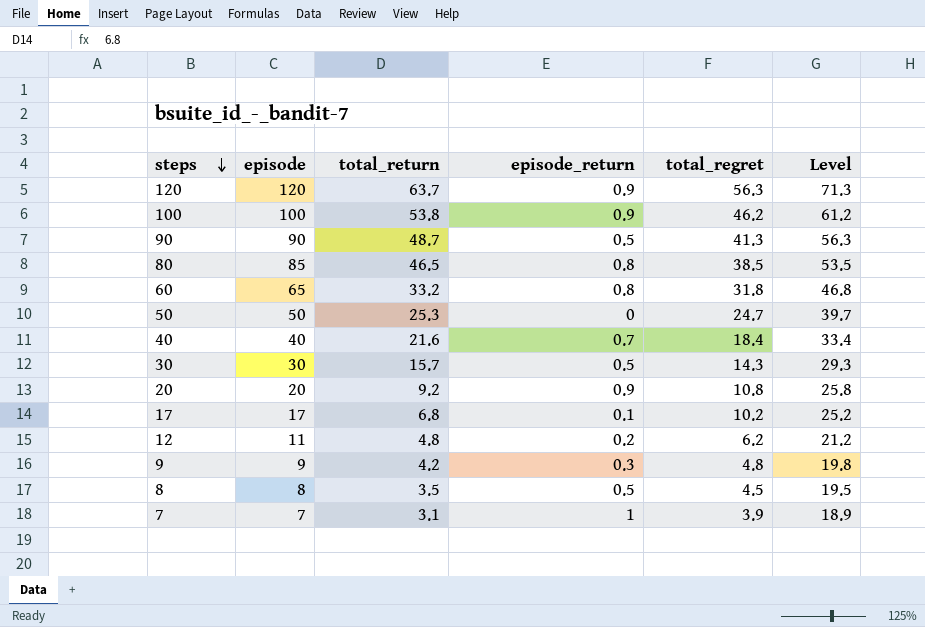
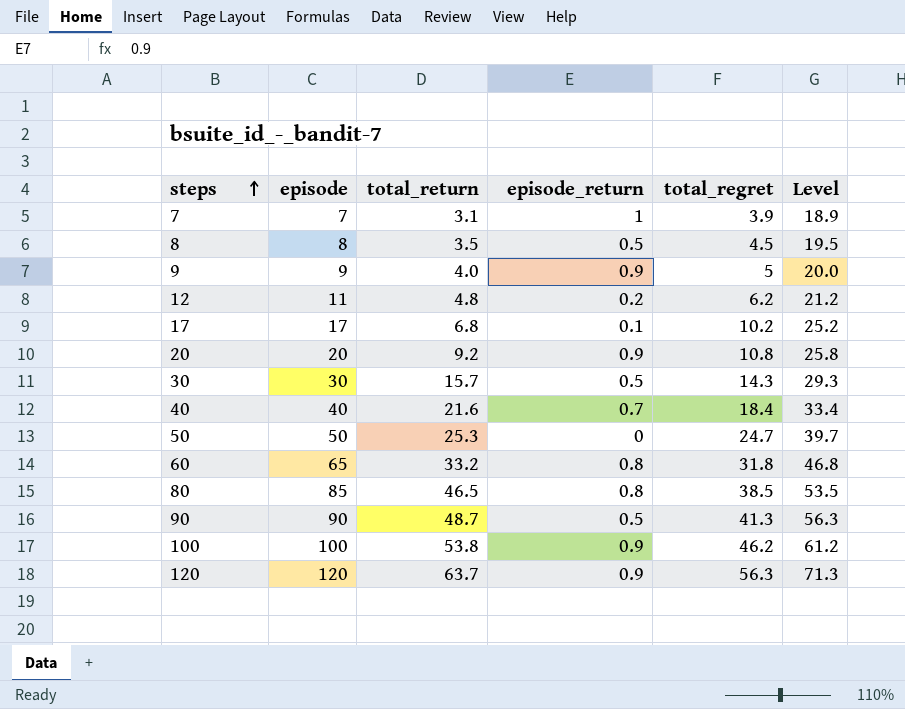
row order: steps descending -> steps ascending
9 | total_return: 4.2 -> 4.0
9 | episode_return: 0.3 -> 0.9
9 | total_regret: 4.8 -> 5
9 | Level: 19.8 -> 20.0

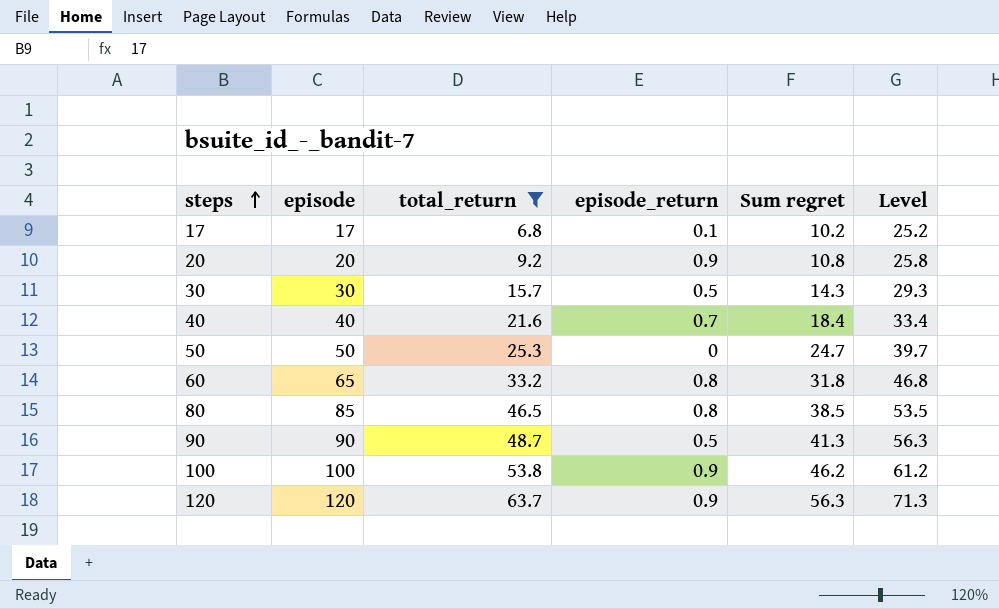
filter: none -> total_return >= 6.8
column name: total_regret -> Sum regret

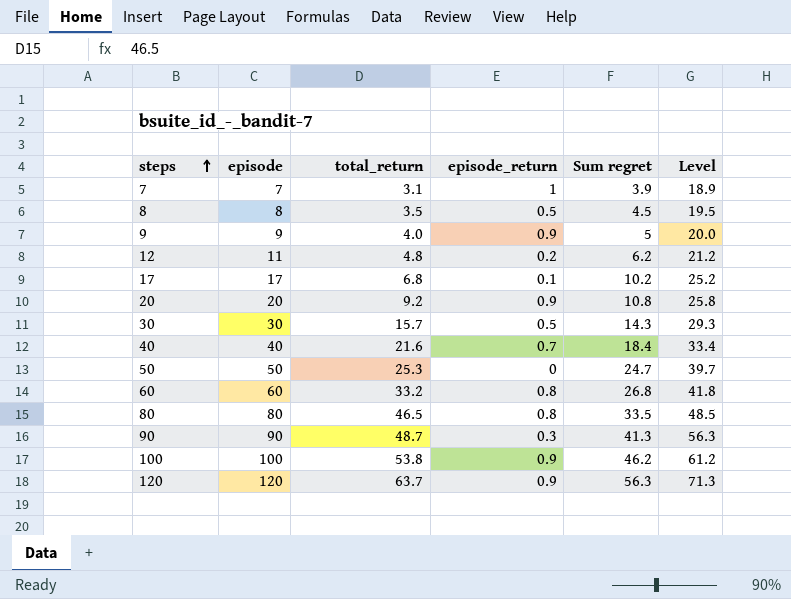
filter: total_return >= 6.8 -> none
60 | episode: 65 -> 60
60 | Sum regret: 31.8 -> 26.8
60 | Level: 46.8 -> 41.8
80 | episode: 85 -> 80
80 | Sum regret: 38.5 -> 33.5
80 | Level: 53.5 -> 48.5
90 | episode_return: 0.5 -> 0.3

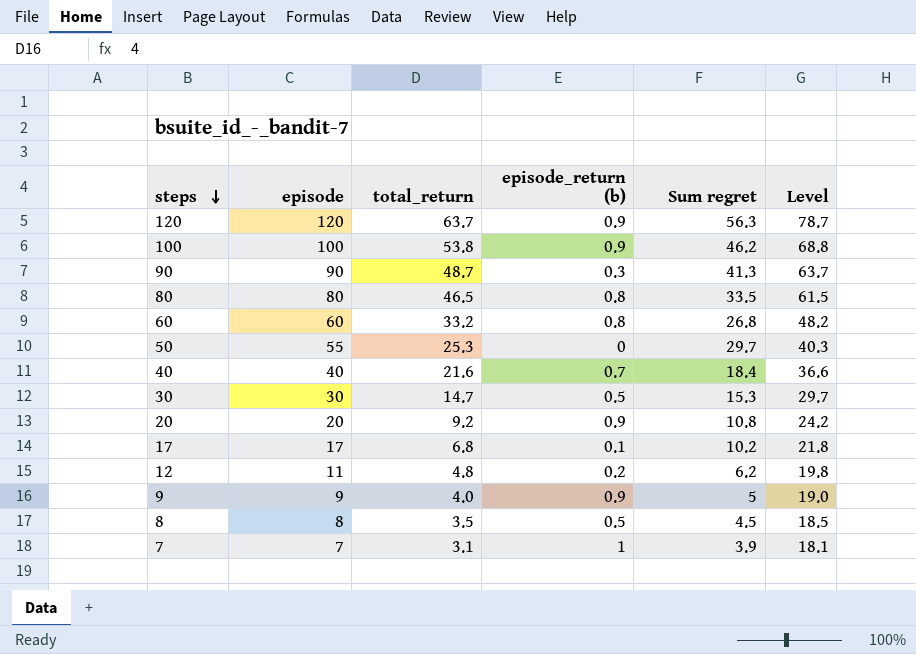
row order: steps ascending -> steps descending
column name: episode_return -> episode_return (b)
column Level | formula: [Sum regret] + 15 -> [total_return] + 15
50 | episode: 50 -> 55
50 | Sum regret: 24.7 -> 29.7
30 | total_return: 15.7 -> 14.7
30 | Sum regret: 14.3 -> 15.3

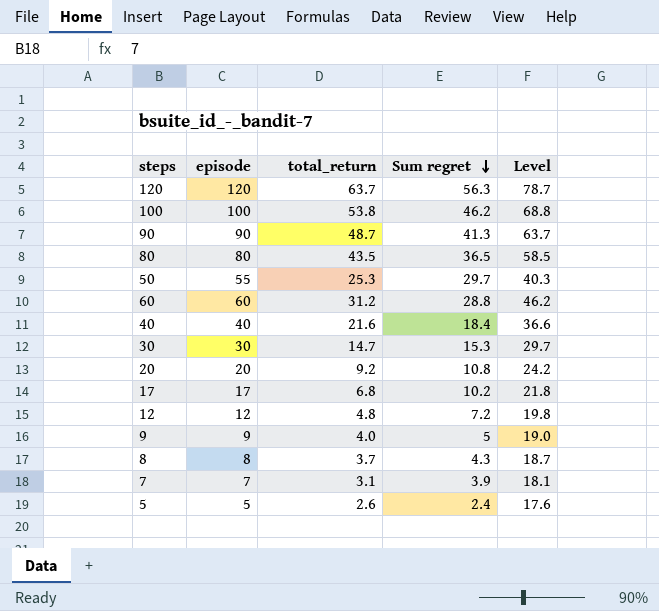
row order: steps descending -> Sum regret descending
column episode_return (b) | position: 4 -> none
80 | total_return: 46.5 -> 43.5
80 | Sum regret: 33.5 -> 36.5
80 | Level: 61.5 -> 58.5
60 | total_return: 33.2 -> 31.2
60 | Sum regret: 26.8 -> 28.8
60 | Level: 48.2 -> 46.2
12 | episode: 11 -> 12
12 | Sum regret: 6.2 -> 7.2
8 | total_return: 3.5 -> 3.7
8 | Sum regret: 4.5 -> 4.3
8 | Level: 18.5 -> 18.7
row 5: none -> 5 | 2.6 | 2.4 | 17.6

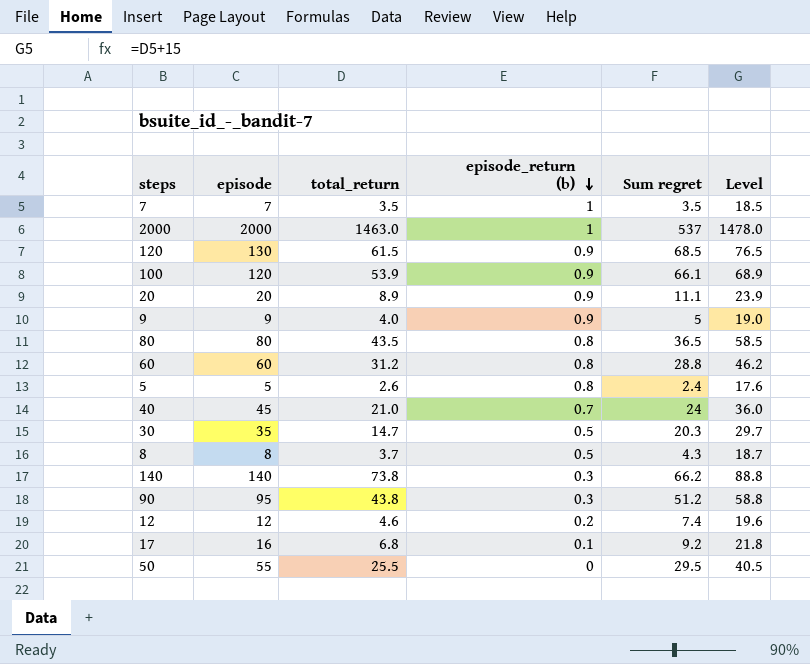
row order: Sum regret descending -> episode_return (b) descending
column episode_return (b) | position: none -> 4
7 | total_return: 3.1 -> 3.5
7 | Sum regret: 3.9 -> 3.5
7 | Level: 18.1 -> 18.5
row 2000: none -> 2000 | 1463.0 | 1 | 537 | 1478.0
120 | episode: 120 -> 130
120 | total_return: 63.7 -> 61.5
120 | Sum regret: 56.3 -> 68.5
120 | Level: 78.7 -> 76.5
100 | episode: 100 -> 120
100 | total_return: 53.8 -> 53.9
100 | Sum regret: 46.2 -> 66.1
100 | Level: 68.8 -> 68.9
20 | total_return: 9.2 -> 8.9
20 | Sum regret: 10.8 -> 11.1
20 | Level: 24.2 -> 23.9
40 | episode: 40 -> 45
40 | total_return: 21.6 -> 21.0
40 | Sum regret: 18.4 -> 24
40 | Level: 36.6 -> 36.0
30 | episode: 30 -> 35
30 | Sum regret: 15.3 -> 20.3
row 140: none -> 140 | 73.8 | 0.3 | 66.2 | 88.8
90 | episode: 90 -> 95
90 | total_return: 48.7 -> 43.8
90 | Sum regret: 41.3 -> 51.2
90 | Level: 63.7 -> 58.8
12 | total_return: 4.8 -> 4.6
12 | Sum regret: 7.2 -> 7.4
12 | Level: 19.8 -> 19.6
17 | episode: 17 -> 16
17 | Sum regret: 10.2 -> 9.2
50 | total_return: 25.3 -> 25.5
50 | Sum regret: 29.7 -> 29.5
50 | Level: 40.3 -> 40.5

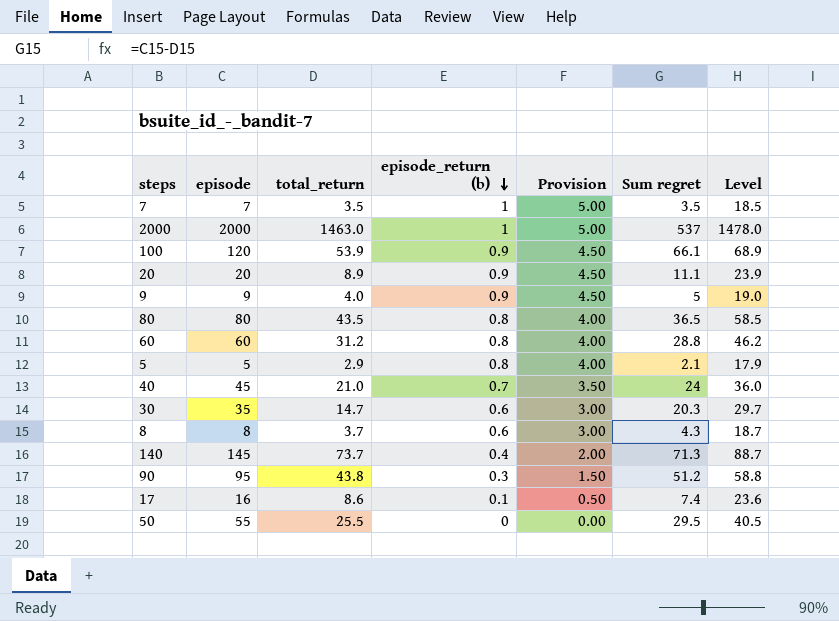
column Provision | formula: none -> [episode_return (b)] * 5
row 120: 130 | 61.5 | 0.9 | 68.5 | 76.5 -> none
row 12: 12 | 4.6 | 0.2 | 7.4 | 19.6 -> none
5 | total_return: 2.6 -> 2.9
5 | Sum regret: 2.4 -> 2.1
5 | Level: 17.6 -> 17.9
30 | episode_return (b): 0.5 -> 0.6
8 | episode_return (b): 0.5 -> 0.6
140 | episode: 140 -> 145
140 | total_return: 73.8 -> 73.7
140 | episode_return (b): 0.3 -> 0.4
140 | Sum regret: 66.2 -> 71.3
140 | Level: 88.8 -> 88.7
17 | total_return: 6.8 -> 8.6
17 | Sum regret: 9.2 -> 7.4
17 | Level: 21.8 -> 23.6

